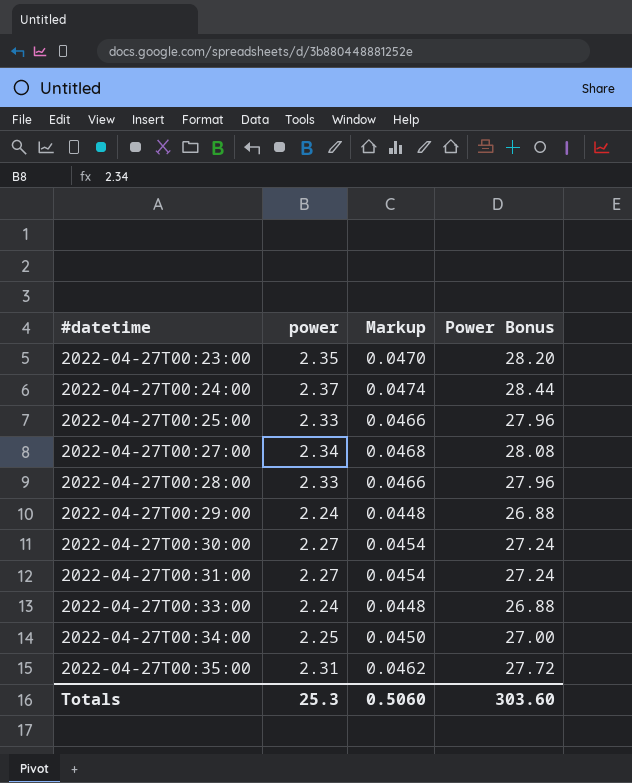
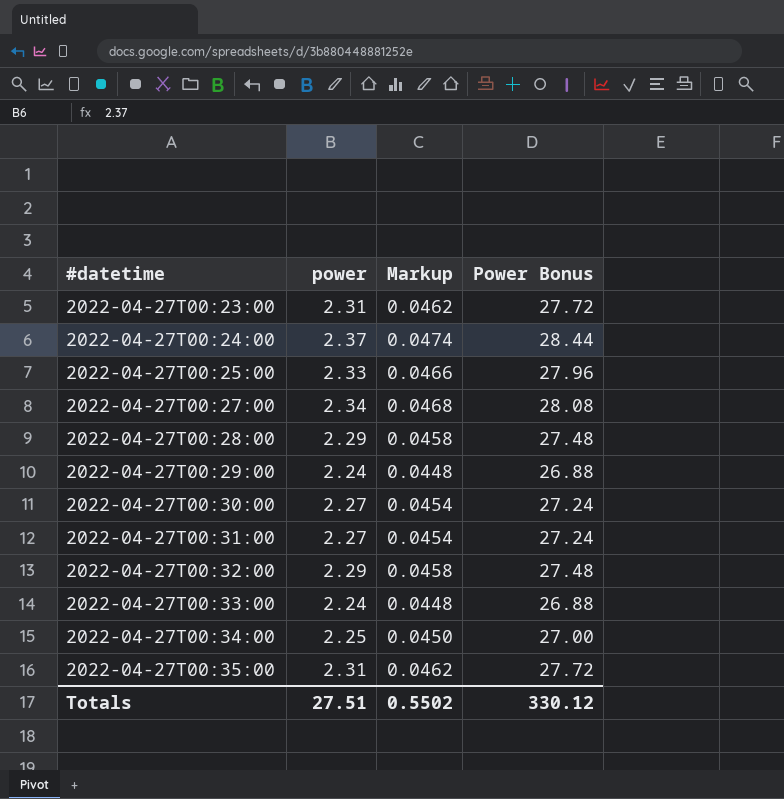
2022-04-27T00:23:00 | power: 2.35 -> 2.31
2022-04-27T00:23:00 | Markup: 0.0470 -> 0.0462
2022-04-27T00:23:00 | Power Bonus: 28.20 -> 27.72
2022-04-27T00:28:00 | power: 2.33 -> 2.29
2022-04-27T00:28:00 | Markup: 0.0466 -> 0.0458
2022-04-27T00:28:00 | Power Bonus: 27.96 -> 27.48
row 2022-04-27T00:32:00: none -> 2.29 | 0.0458 | 27.48
Totals | power: 25.3 -> 27.51
Totals | Markup: 0.5060 -> 0.5502
Totals | Power Bonus: 303.60 -> 330.12

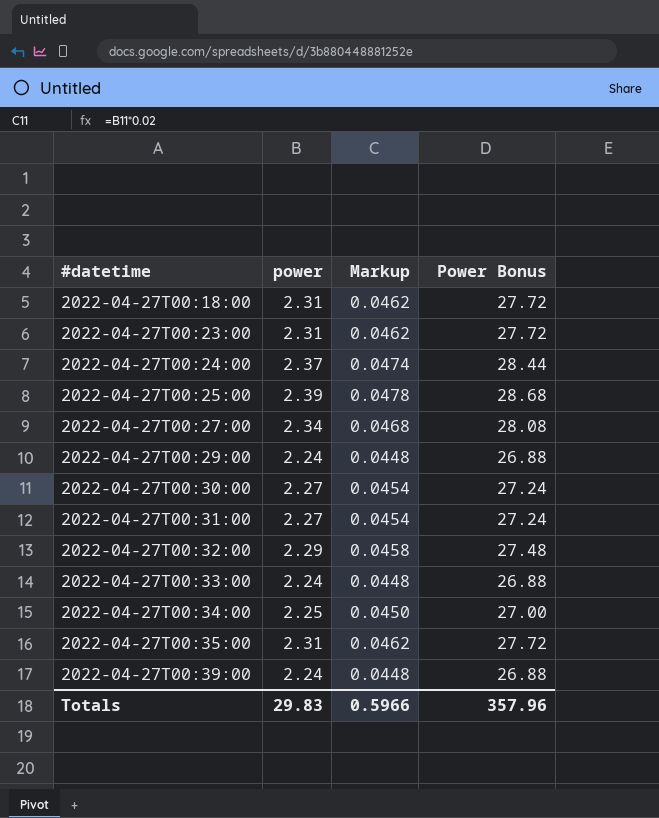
row 2022-04-27T00:28:00: 2.29 | 0.0458 | 27.48 -> none
row 2022-04-27T00:18:00: none -> 2.31 | 0.0462 | 27.72
2022-04-27T00:25:00 | power: 2.33 -> 2.39
2022-04-27T00:25:00 | Markup: 0.0466 -> 0.0478
2022-04-27T00:25:00 | Power Bonus: 27.96 -> 28.68
row 2022-04-27T00:39:00: none -> 2.24 | 0.0448 | 26.88
Totals | power: 27.51 -> 29.83
Totals | Markup: 0.5502 -> 0.5966
Totals | Power Bonus: 330.12 -> 357.96

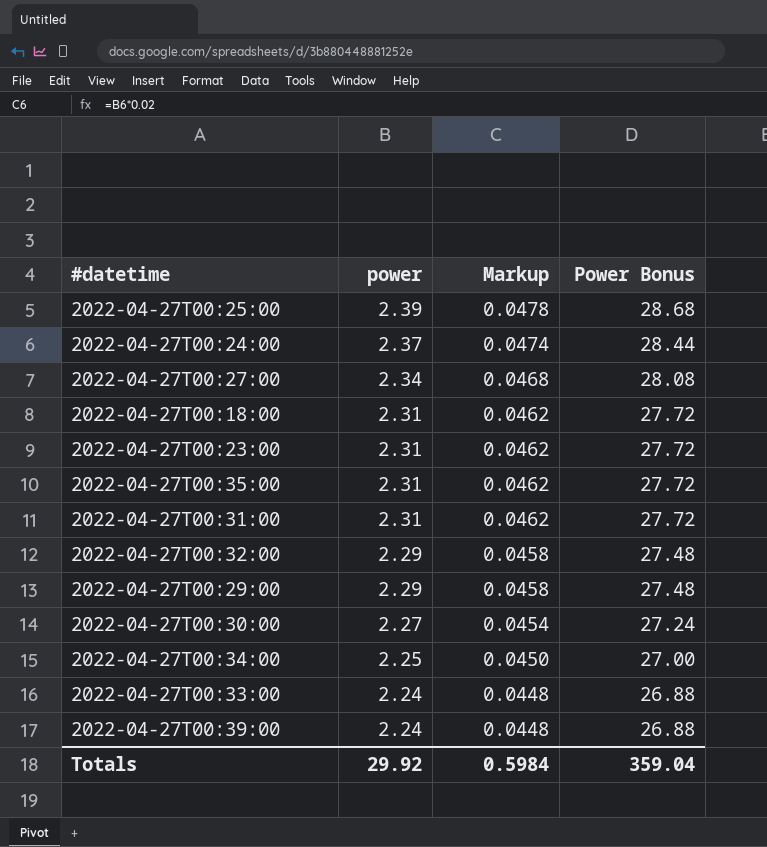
row order: #datetime ascending -> power descending
2022-04-27T00:31:00 | power: 2.27 -> 2.31
2022-04-27T00:31:00 | Markup: 0.0454 -> 0.0462
2022-04-27T00:31:00 | Power Bonus: 27.24 -> 27.72
2022-04-27T00:29:00 | power: 2.24 -> 2.29
2022-04-27T00:29:00 | Markup: 0.0448 -> 0.0458
2022-04-27T00:29:00 | Power Bonus: 26.88 -> 27.48
Totals | power: 29.83 -> 29.92
Totals | Markup: 0.5966 -> 0.5984
Totals | Power Bonus: 357.96 -> 359.04

